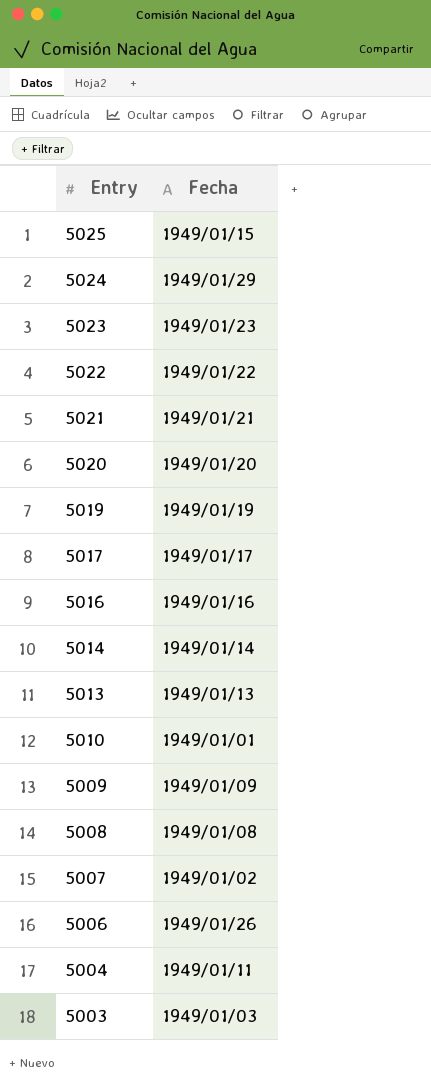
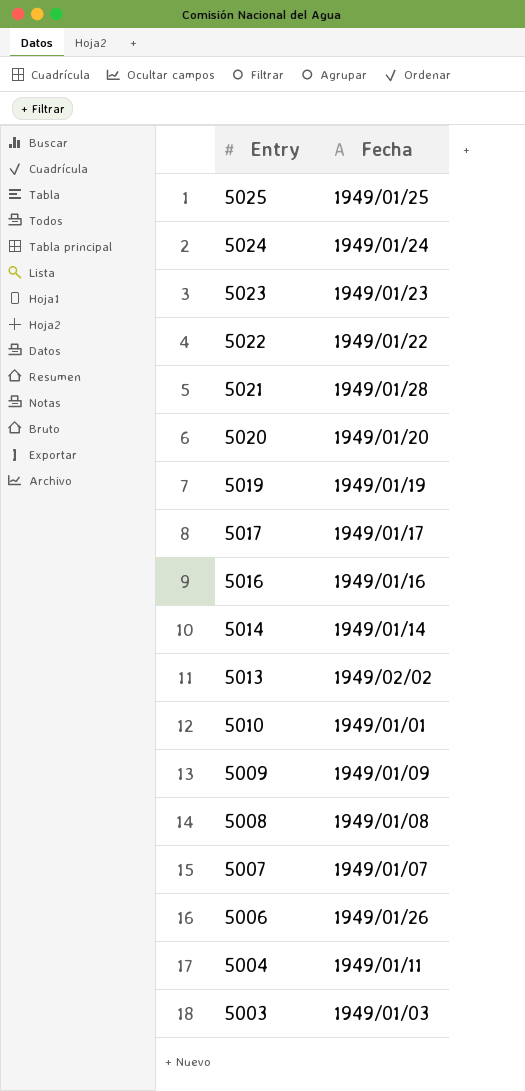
5025 | Fecha: 1949/01/15 -> 1949/01/25
5024 | Fecha: 1949/01/29 -> 1949/01/24
5021 | Fecha: 1949/01/21 -> 1949/01/28
5013 | Fecha: 1949/01/13 -> 1949/02/02
5007 | Fecha: 1949/01/02 -> 1949/01/07

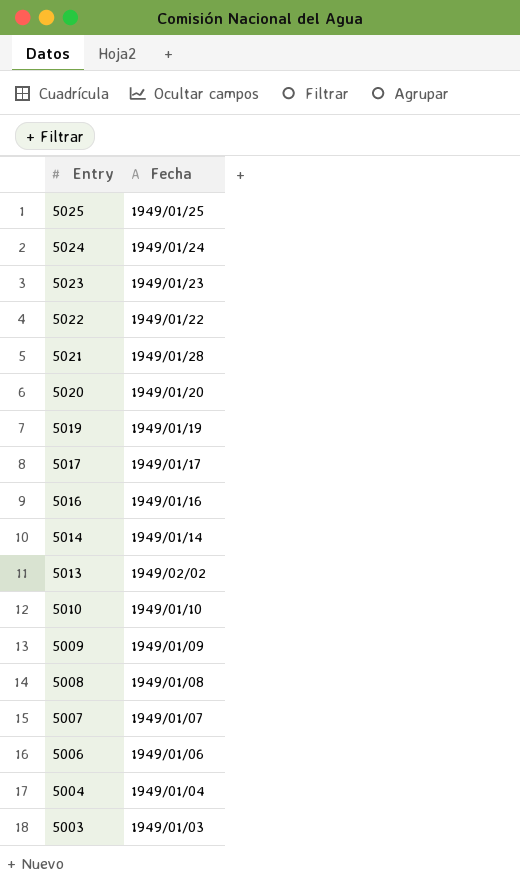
5010 | Fecha: 1949/01/01 -> 1949/01/10
5006 | Fecha: 1949/01/26 -> 1949/01/06
5004 | Fecha: 1949/01/11 -> 1949/01/04

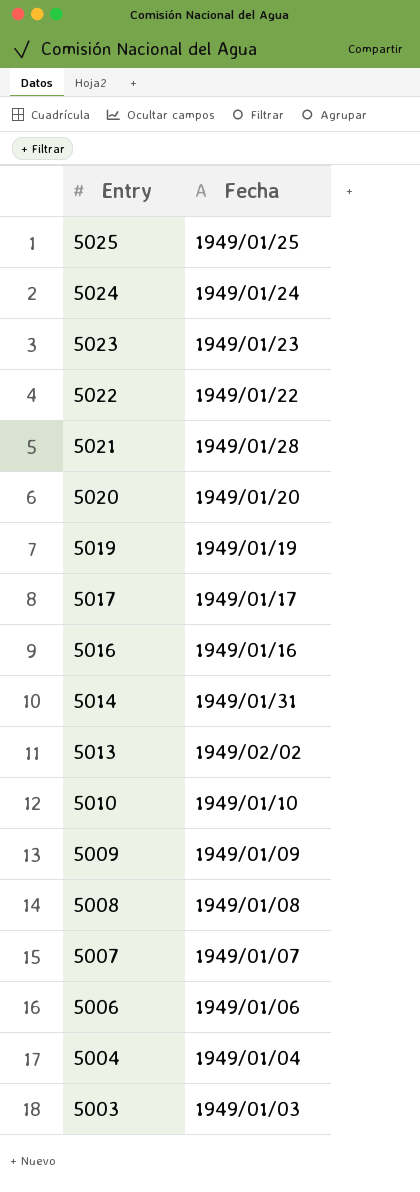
5014 | Fecha: 1949/01/14 -> 1949/01/31

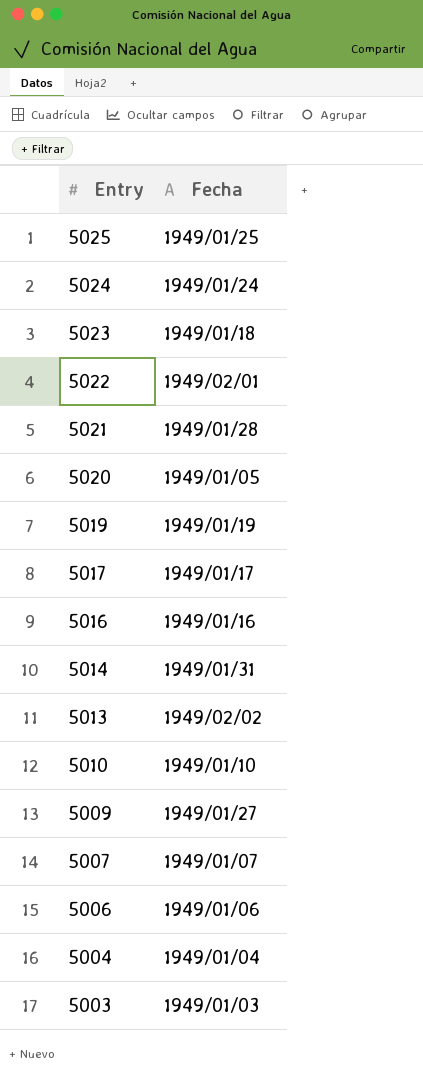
row 5008: 1949/01/08 -> none
5023 | Fecha: 1949/01/23 -> 1949/01/18
5022 | Fecha: 1949/01/22 -> 1949/02/01
5020 | Fecha: 1949/01/20 -> 1949/01/05
5009 | Fecha: 1949/01/09 -> 1949/01/27

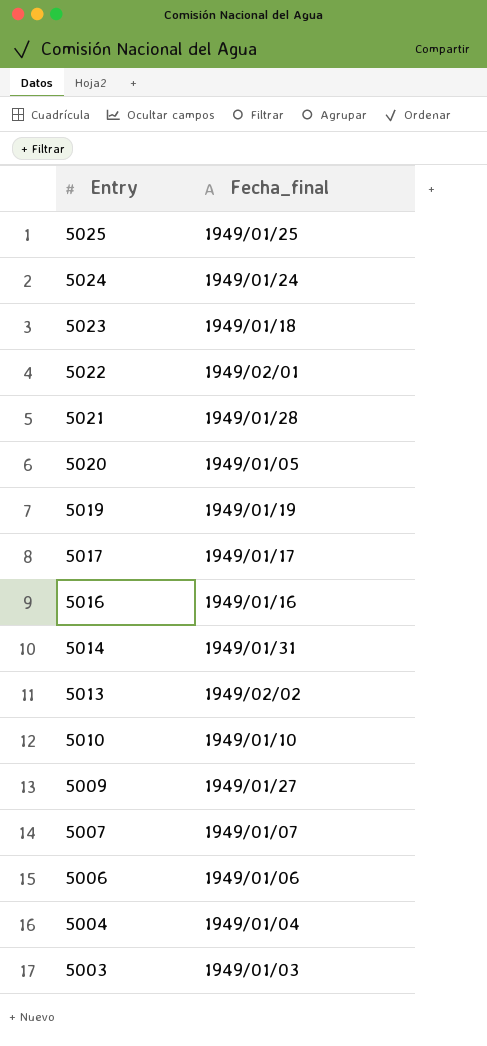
column name: Fecha -> Fecha_final

